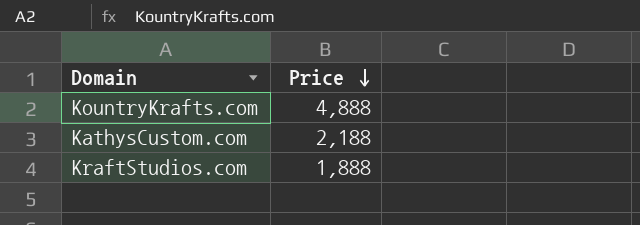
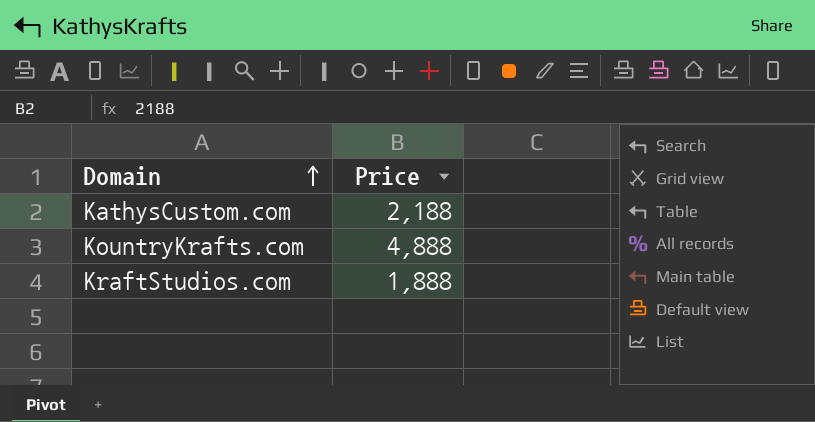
row order: Price descending -> Domain ascending

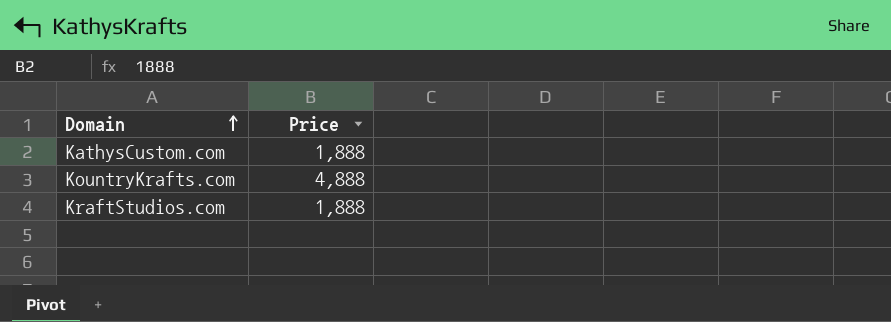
KathysCustom.com | Price: 2,188 -> 1,888

